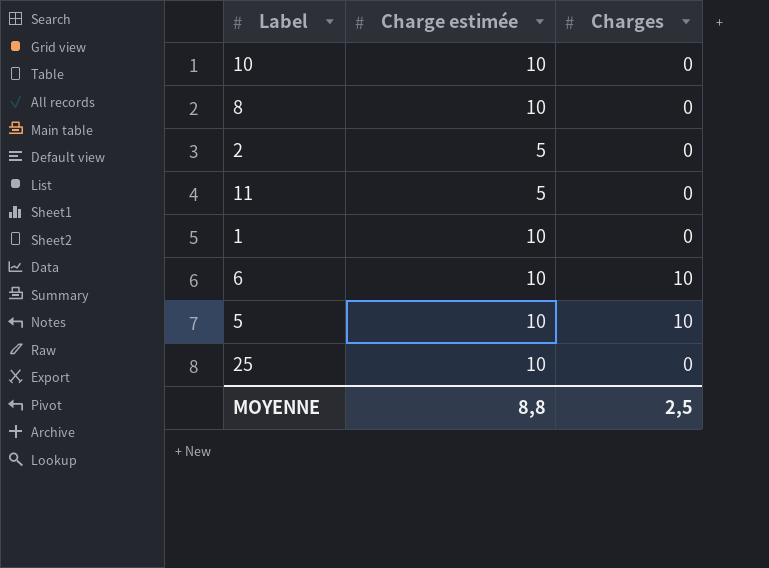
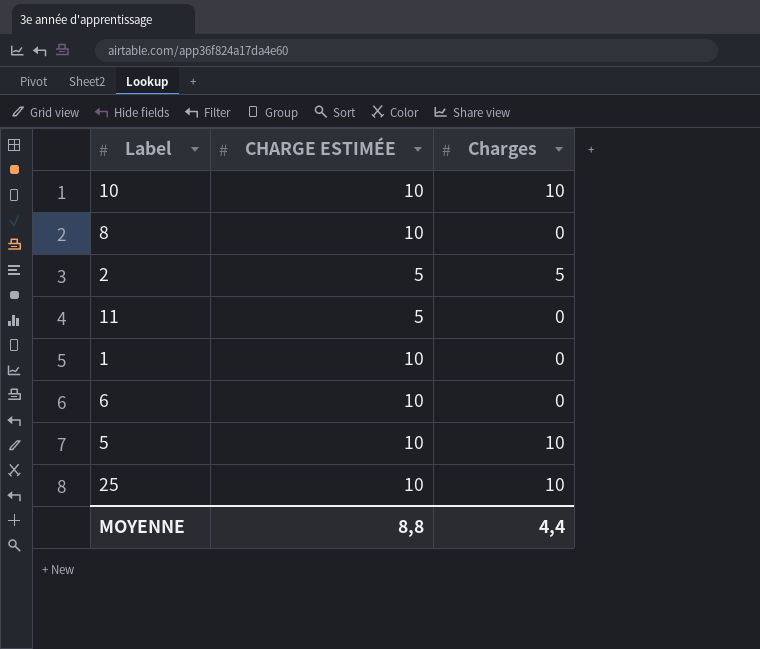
column name: Charge estimée -> CHARGE ESTIMÉE
10 | Charges: 0 -> 10
2 | Charges: 0 -> 5
6 | Charges: 10 -> 0
25 | Charges: 0 -> 10
MOYENNE | Charges: 2,5 -> 4,4

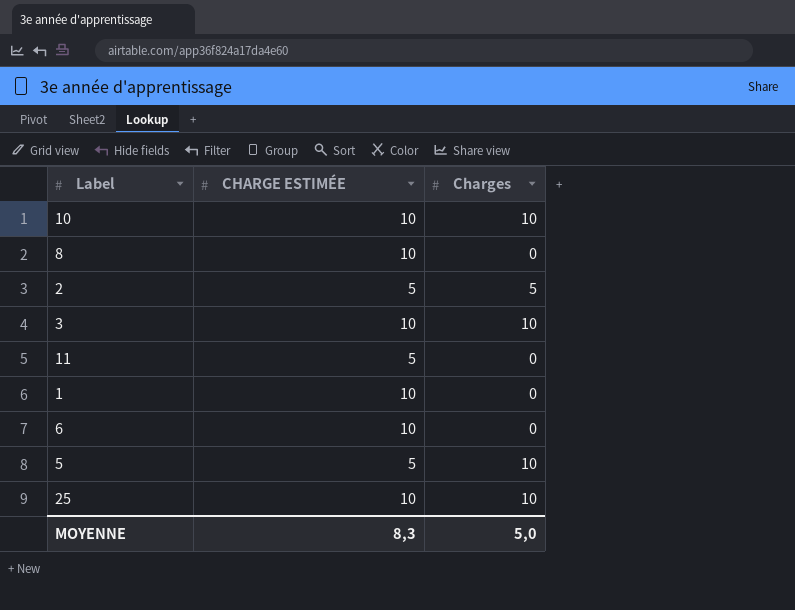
row 3: none -> 10 | 10
5 | CHARGE ESTIMÉE: 10 -> 5
MOYENNE | CHARGE ESTIMÉE: 8,8 -> 8,3
MOYENNE | Charges: 4,4 -> 5,0

